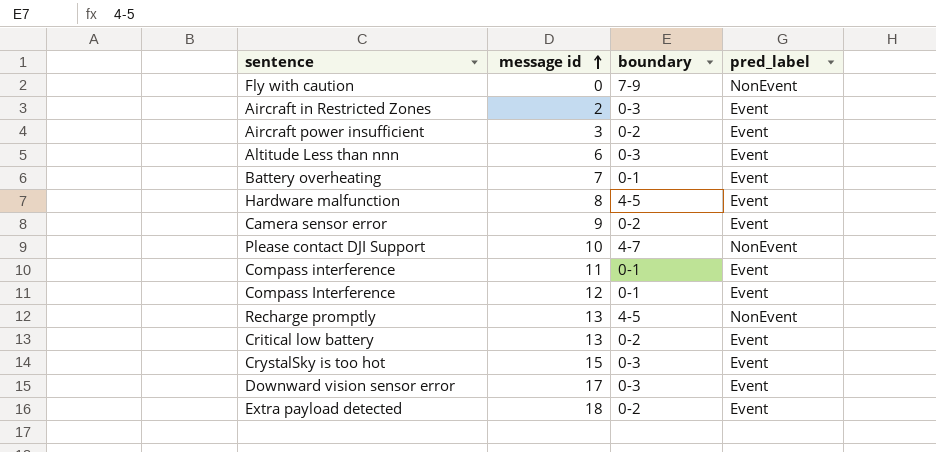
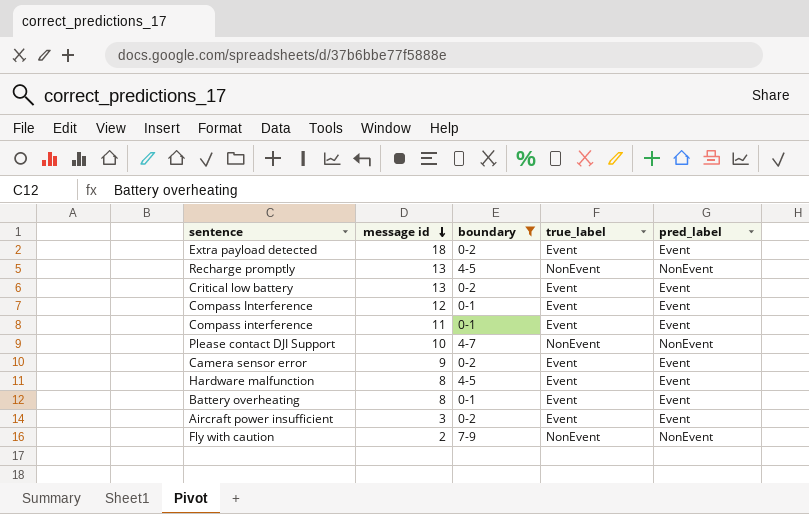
filter: none -> boundary != 0-3
row order: message id ascending -> message id descending
column true_label | position: none -> 4
Battery overheating | message id: 7 -> 8
Fly with caution | message id: 0 -> 2

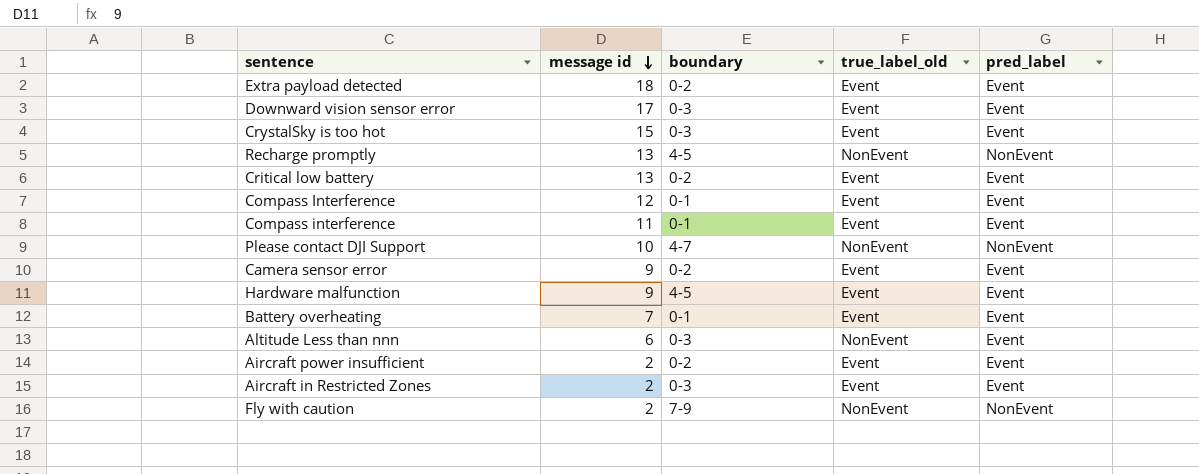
filter: boundary != 0-3 -> none
column name: true_label -> true_label_old
Hardware malfunction | message id: 8 -> 9
Battery overheating | message id: 8 -> 7
Aircraft power insufficient | message id: 3 -> 2

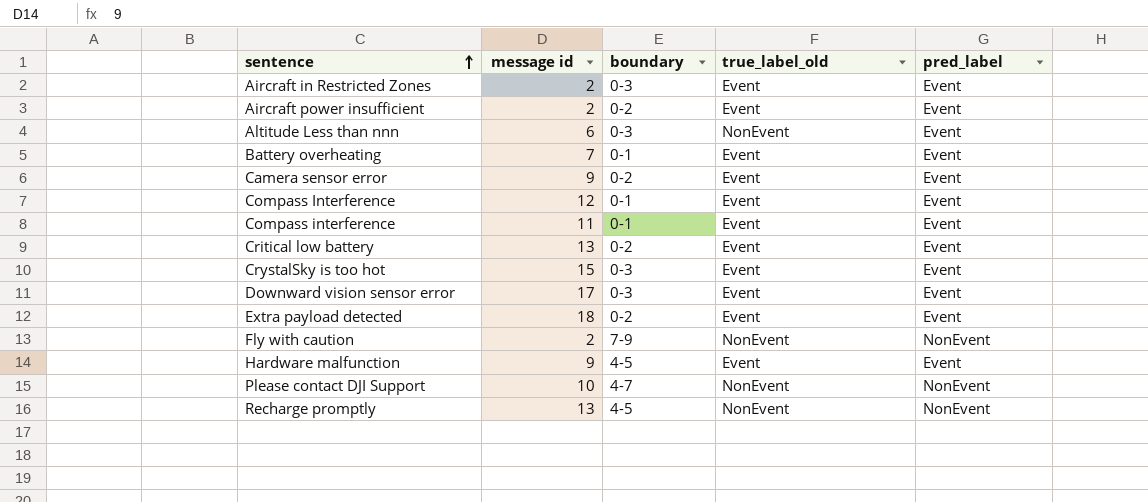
row order: message id descending -> sentence ascending

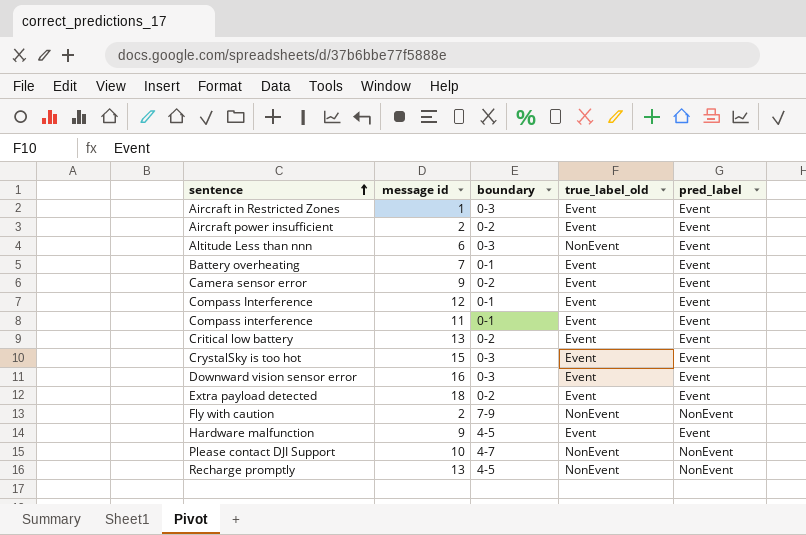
Aircraft in Restricted Zones | message id: 2 -> 1
Downward vision sensor error | message id: 17 -> 16

